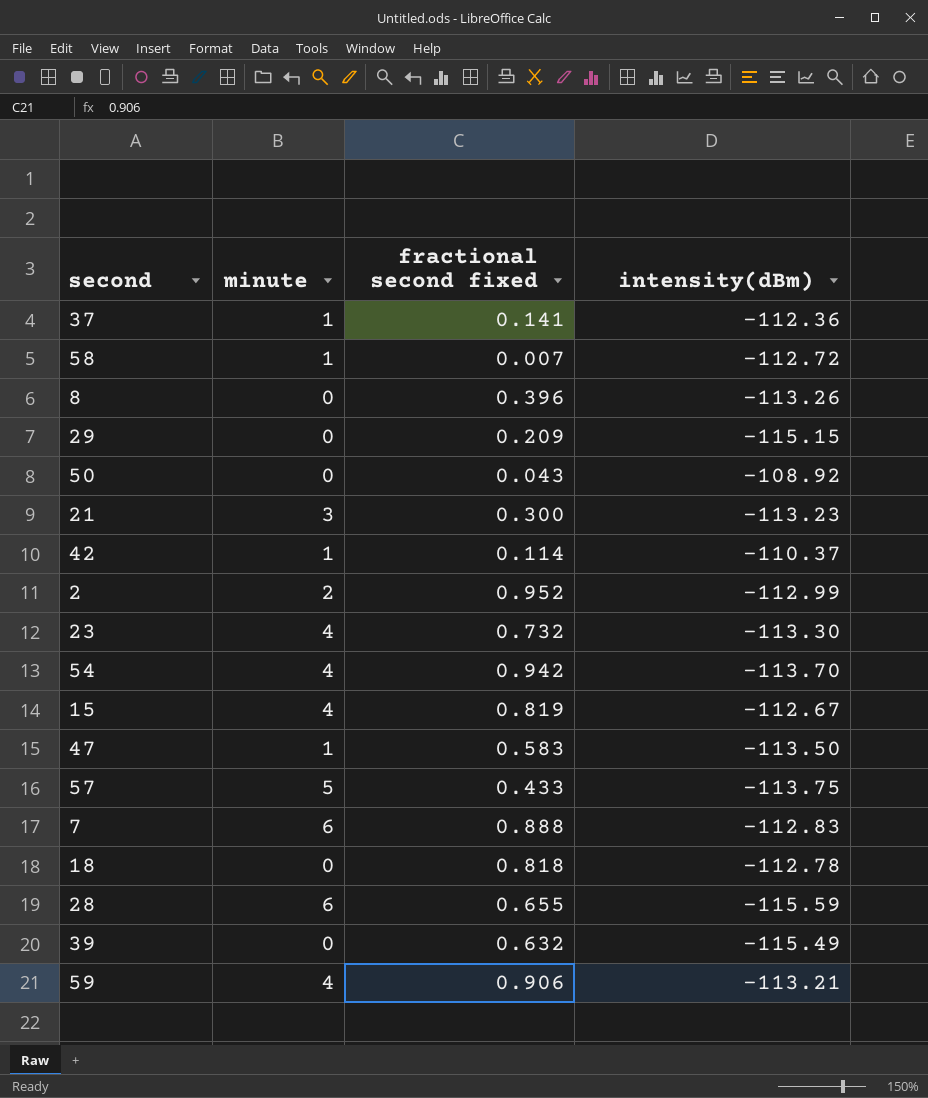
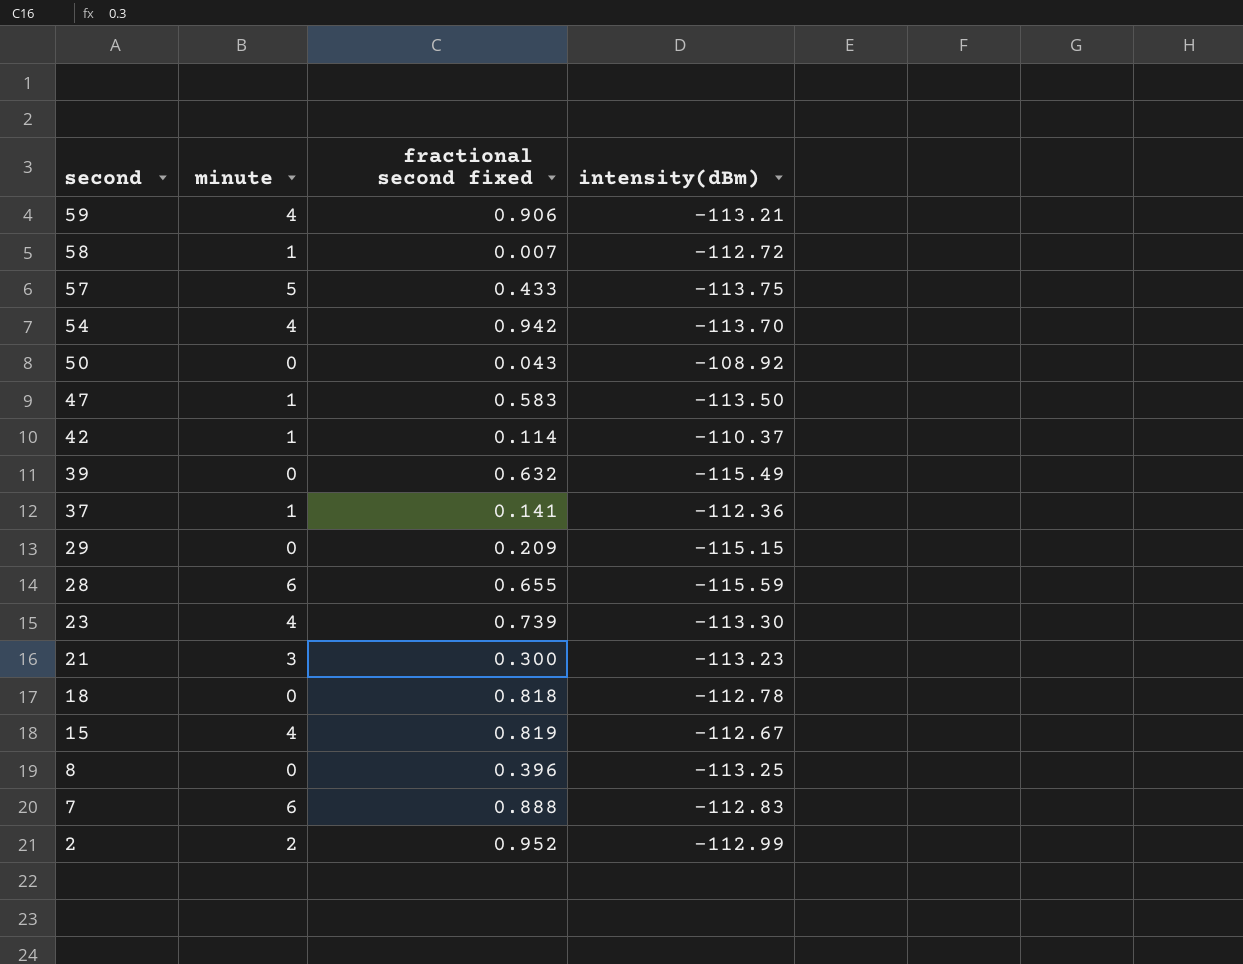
row order: none -> second descending
23 | fractional second fixed: 0.732 -> 0.739
8 | intensity(dBm): -113.26 -> -113.25

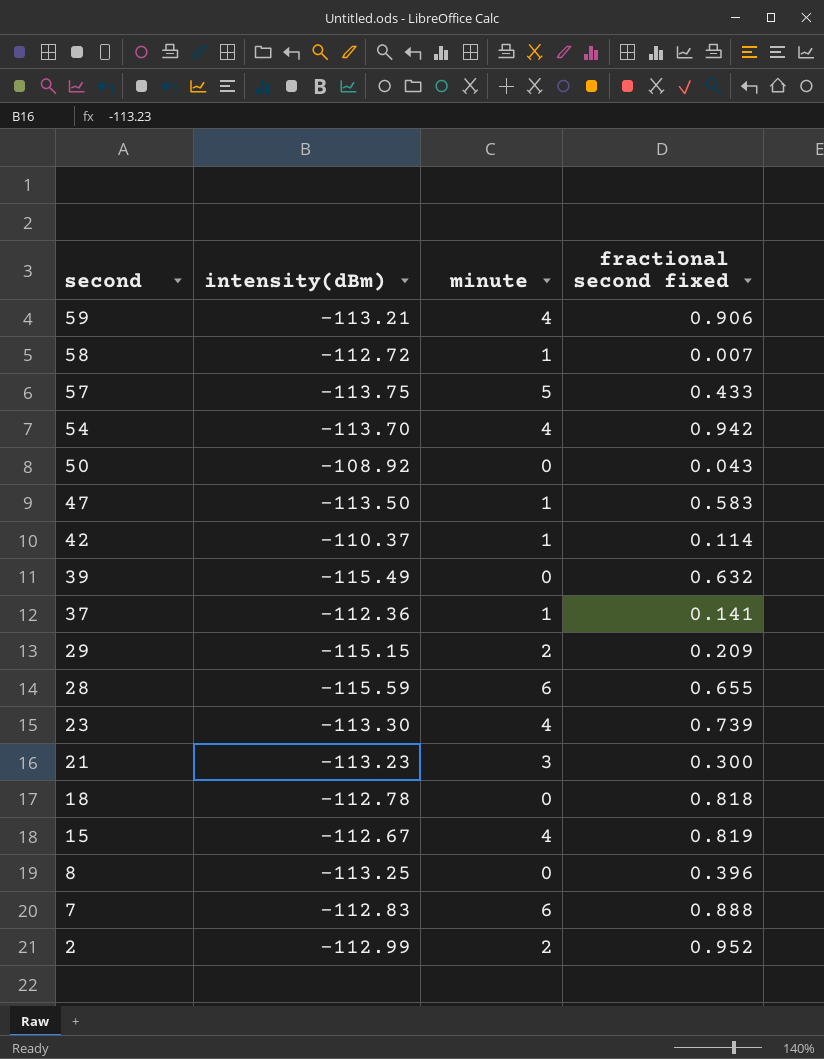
column intensity(dBm) | position: 4 -> 2
29 | minute: 0 -> 2

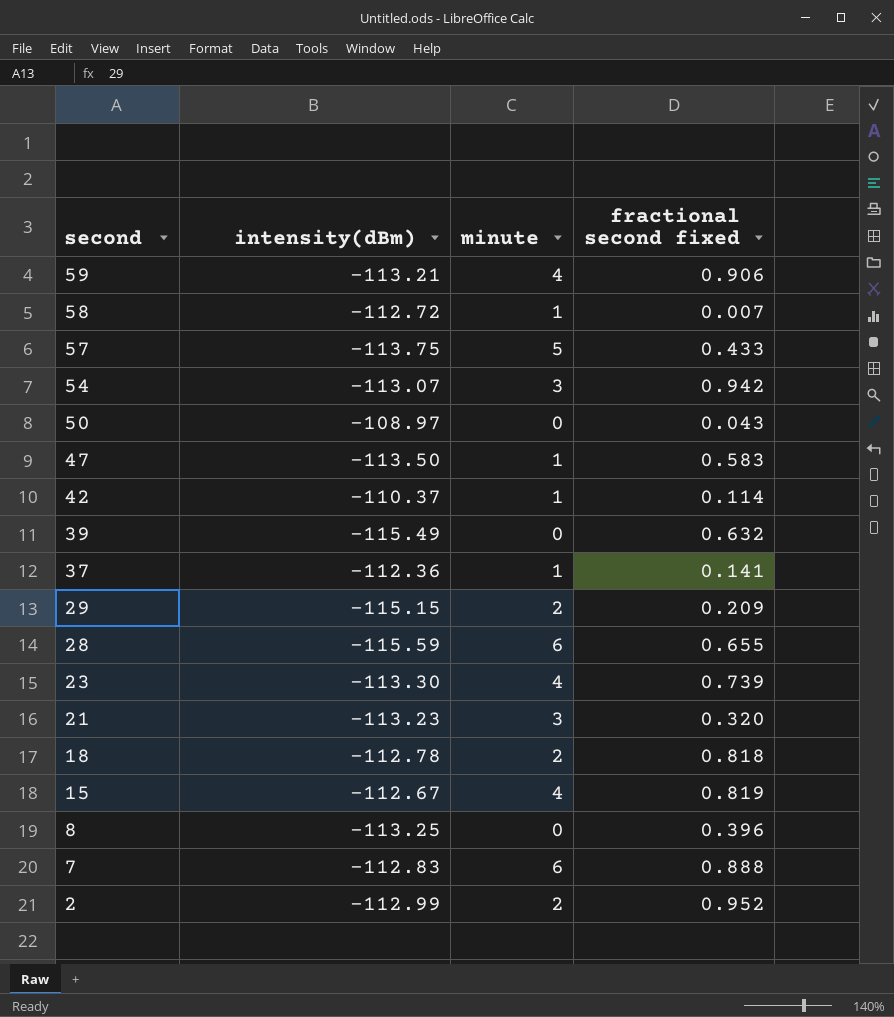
54 | intensity(dBm): -113.70 -> -113.07
54 | minute: 4 -> 3
50 | intensity(dBm): -108.92 -> -108.97
21 | fractional second fixed: 0.300 -> 0.320
18 | minute: 0 -> 2

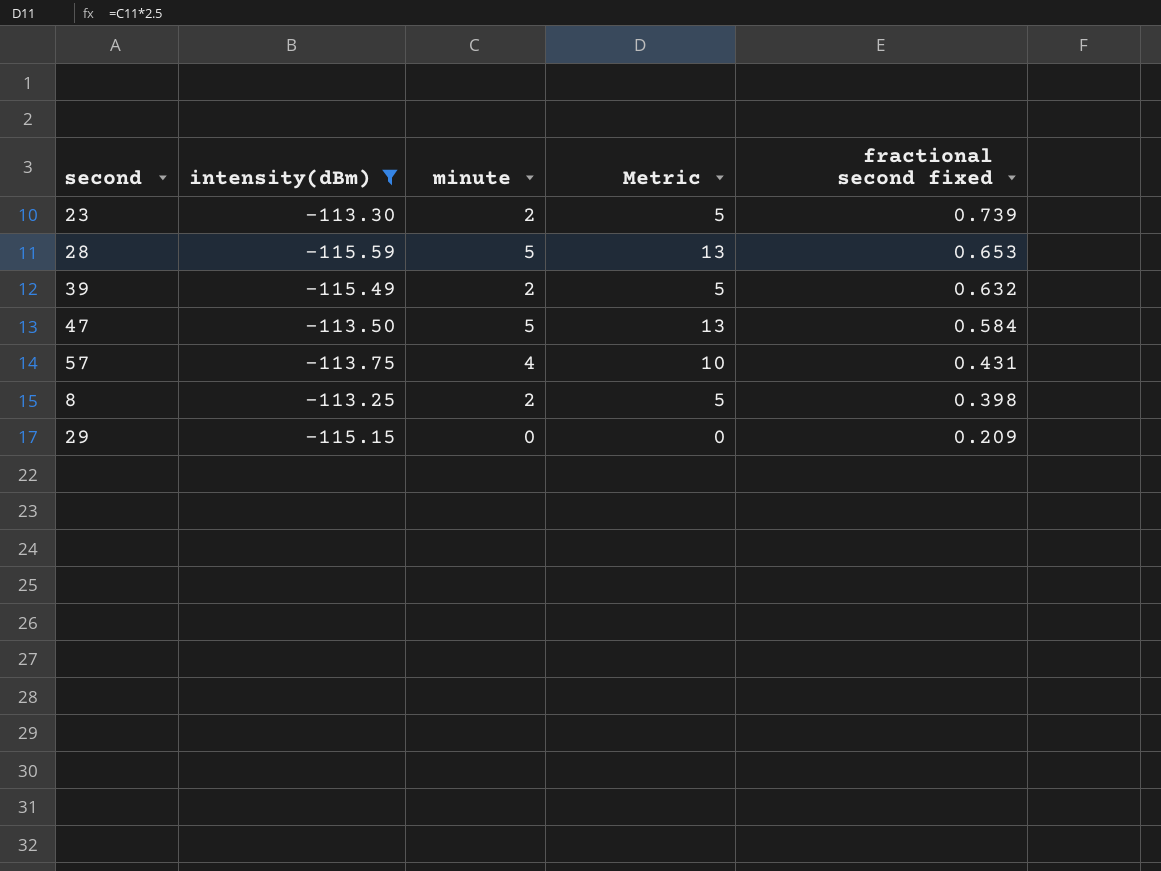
filter: none -> intensity(dBm) <= -113.25
row order: second descending -> fractional second fixed descending
column Metric | formula: none -> [minute] * 2.5
23 | minute: 4 -> 2
28 | minute: 6 -> 5
28 | fractional second fixed: 0.655 -> 0.653
39 | minute: 0 -> 2
47 | minute: 1 -> 5
47 | fractional second fixed: 0.583 -> 0.584
57 | minute: 5 -> 4
57 | fractional second fixed: 0.433 -> 0.431
8 | minute: 0 -> 2
8 | fractional second fixed: 0.396 -> 0.398
29 | minute: 2 -> 0

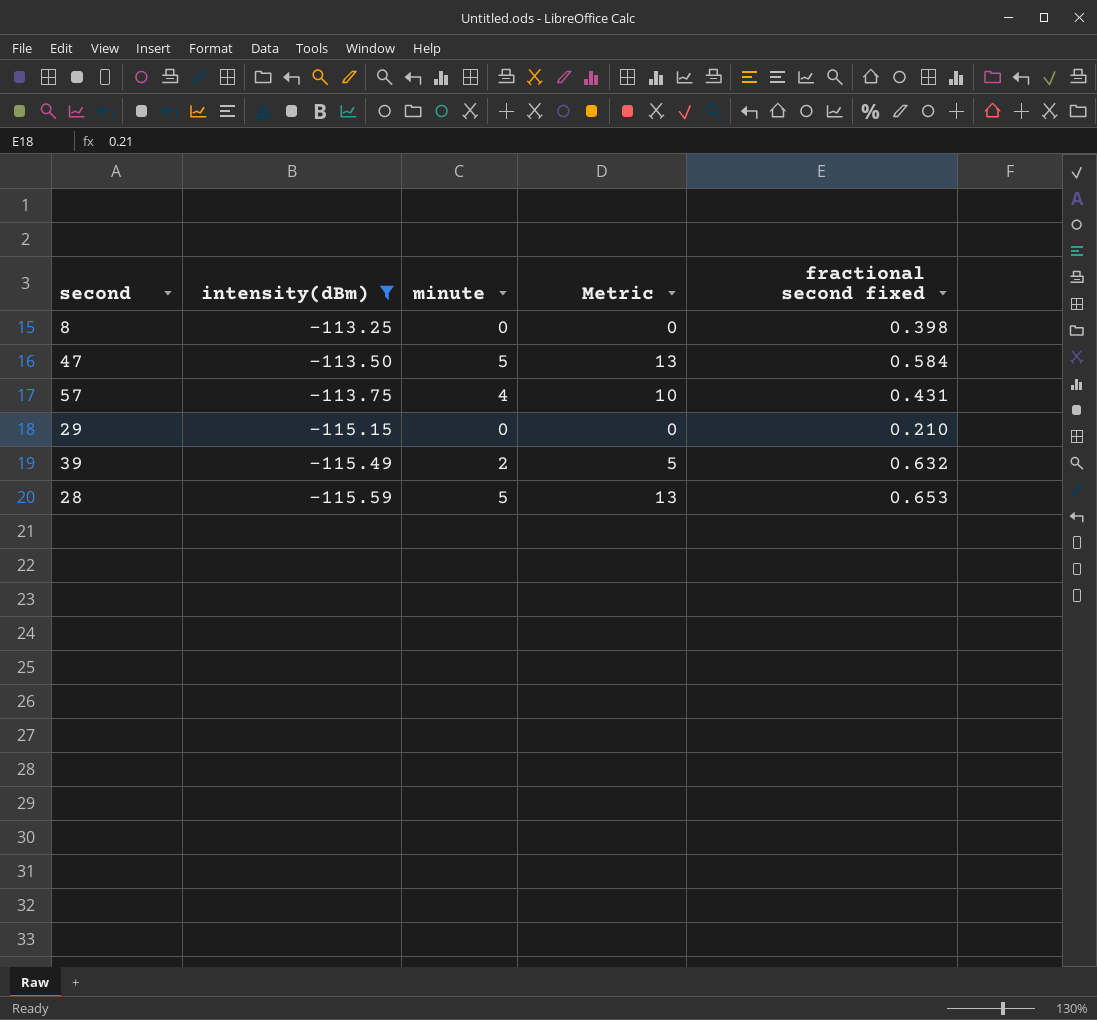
row order: fractional second fixed descending -> intensity(dBm) descending
row 23: -113.30 | 2 | 5 | 0.739 -> none
8 | minute: 2 -> 0
8 | Metric: 5 -> 0
29 | fractional second fixed: 0.209 -> 0.210

